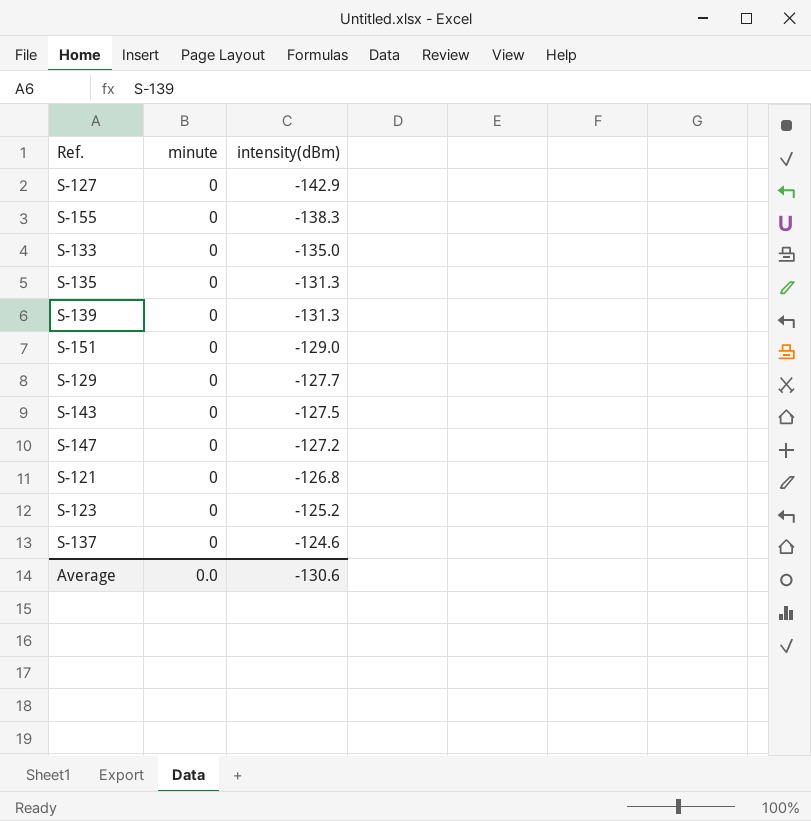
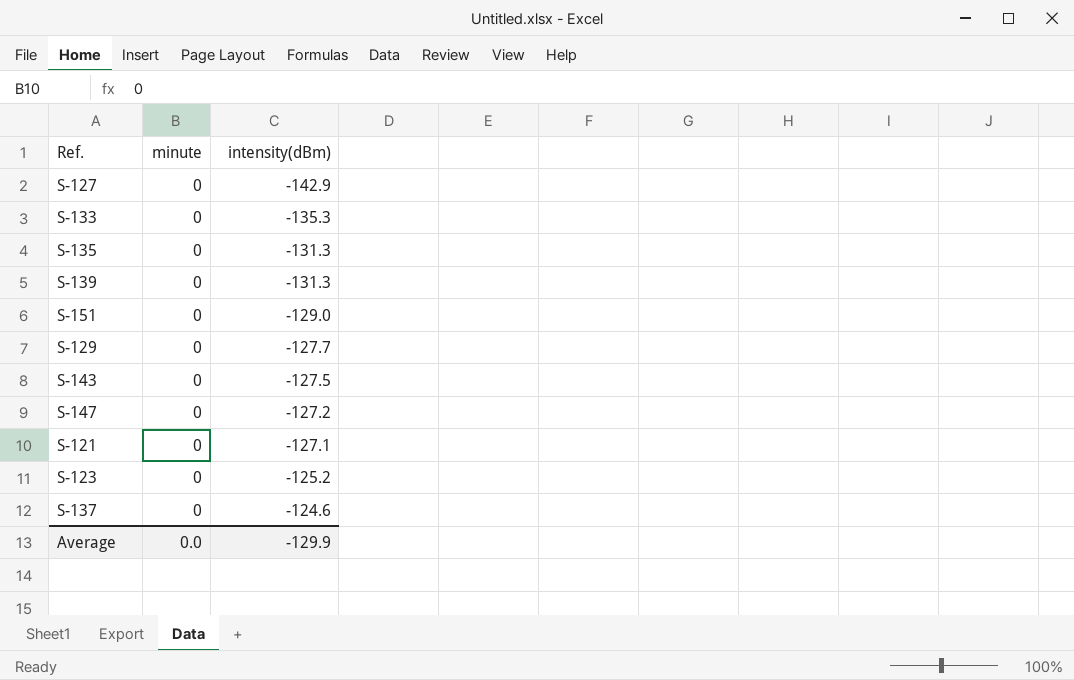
row S-155: 0 | -138.3 -> none
S-133 | intensity(dBm): -135.0 -> -135.3
S-121 | intensity(dBm): -126.8 -> -127.1
Average | intensity(dBm): -130.6 -> -129.9

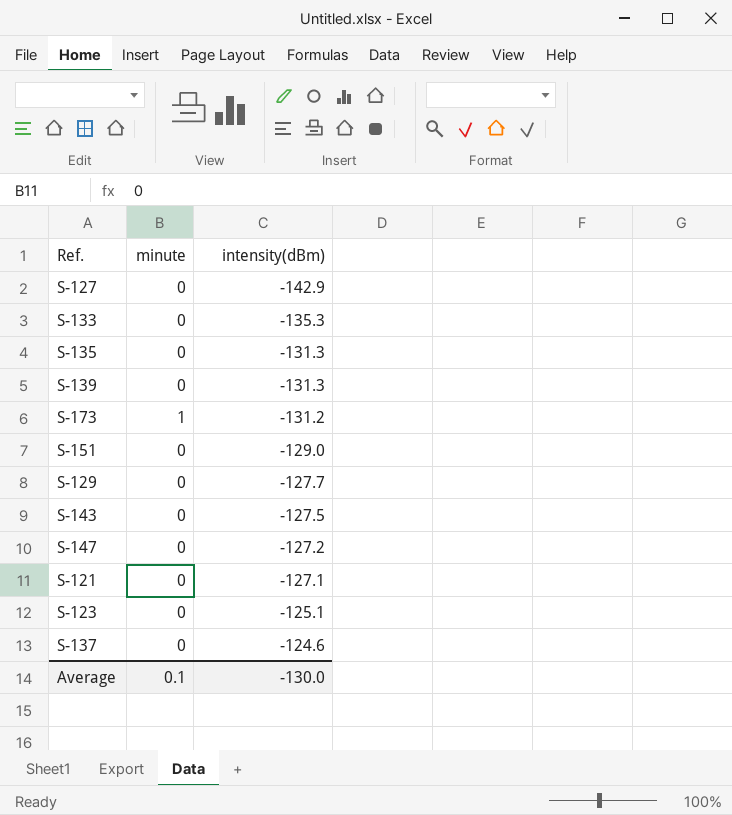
row S-173: none -> 1 | -131.2
S-123 | intensity(dBm): -125.2 -> -125.1
Average | minute: 0.0 -> 0.1
Average | intensity(dBm): -129.9 -> -130.0

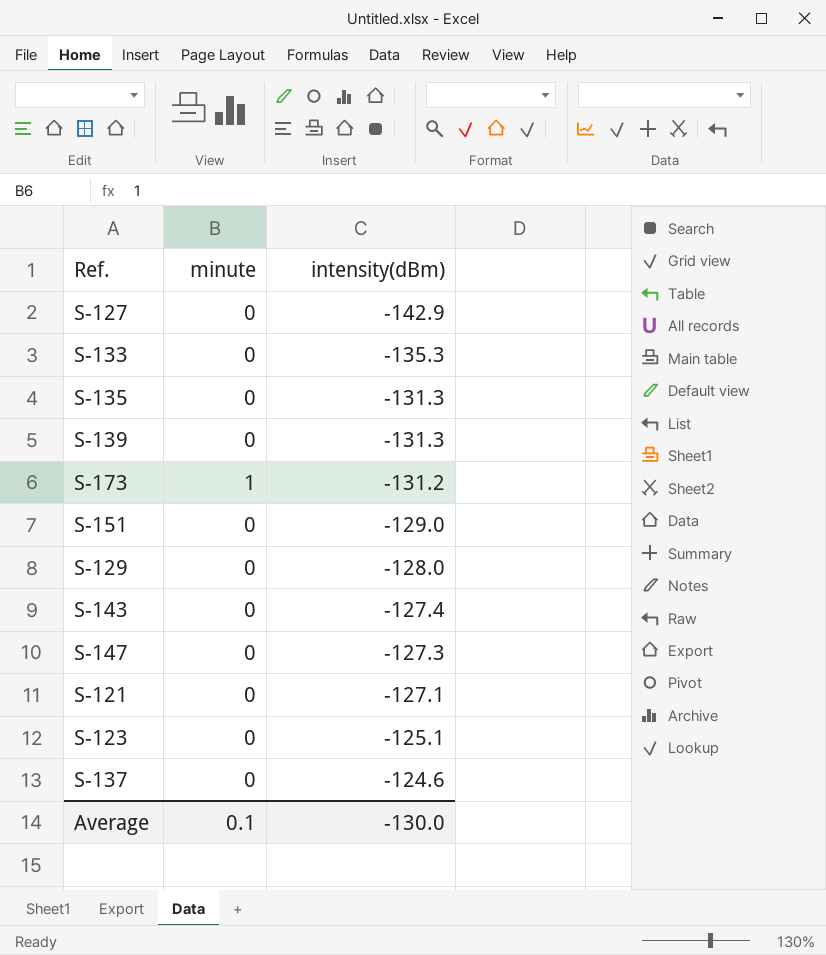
S-129 | intensity(dBm): -127.7 -> -128.0
S-143 | intensity(dBm): -127.5 -> -127.4
S-147 | intensity(dBm): -127.2 -> -127.3

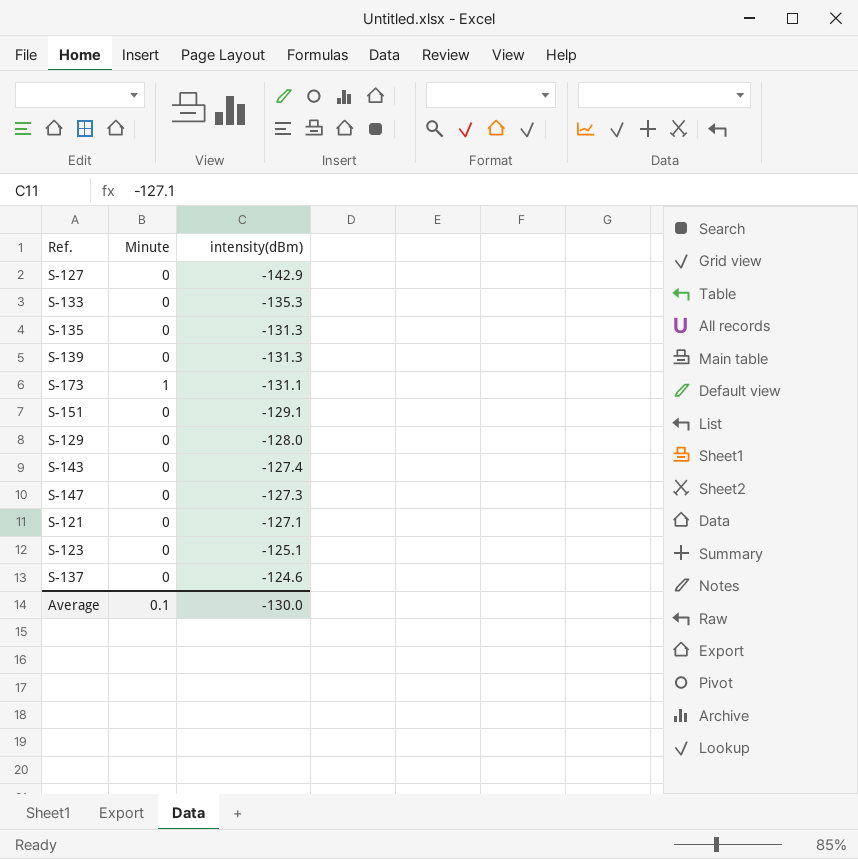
column name: minute -> Minute
S-173 | intensity(dBm): -131.2 -> -131.1
S-151 | intensity(dBm): -129.0 -> -129.1

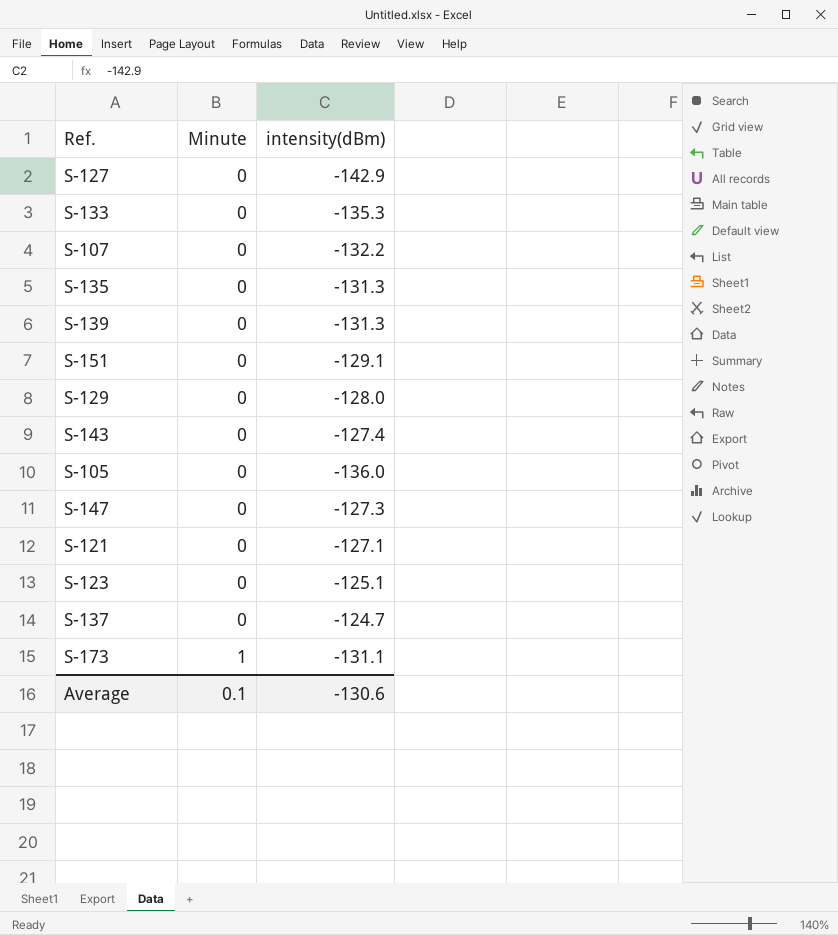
row order: intensity(dBm) ascending -> Minute ascending
row S-107: none -> 0 | -132.2
row S-105: none -> 0 | -136.0
S-137 | intensity(dBm): -124.6 -> -124.7
Average | intensity(dBm): -130.0 -> -130.6

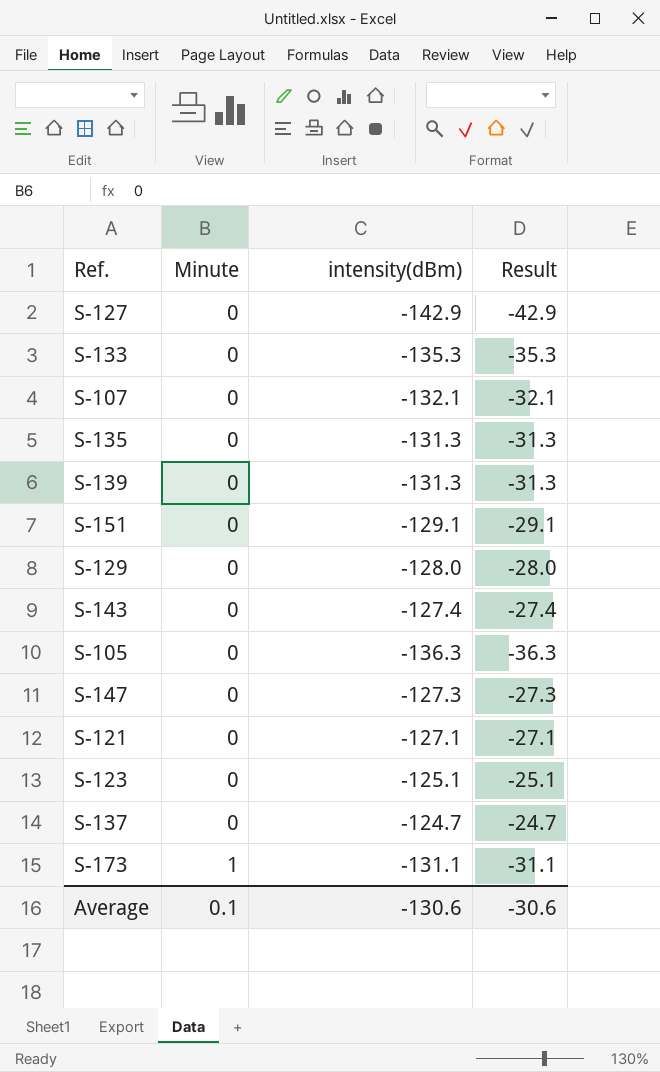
column Result | formula: none -> [intensity(dBm)] + 100
S-107 | intensity(dBm): -132.2 -> -132.1
S-105 | intensity(dBm): -136.0 -> -136.3

